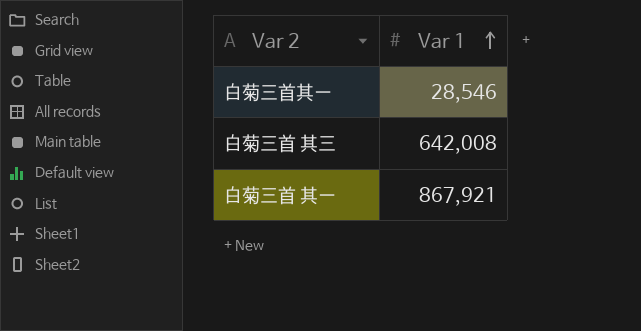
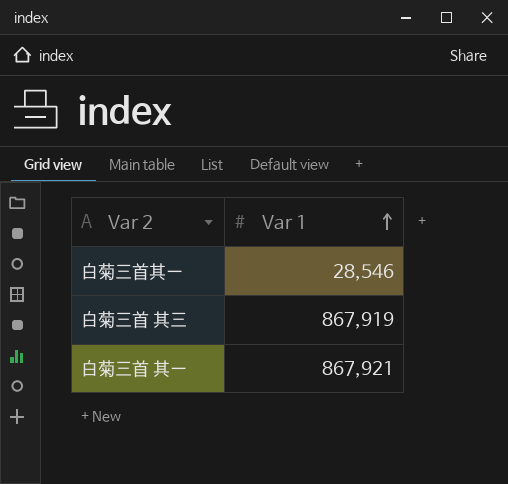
白菊三首 其三 | Var 1: 642,008 -> 867,919

